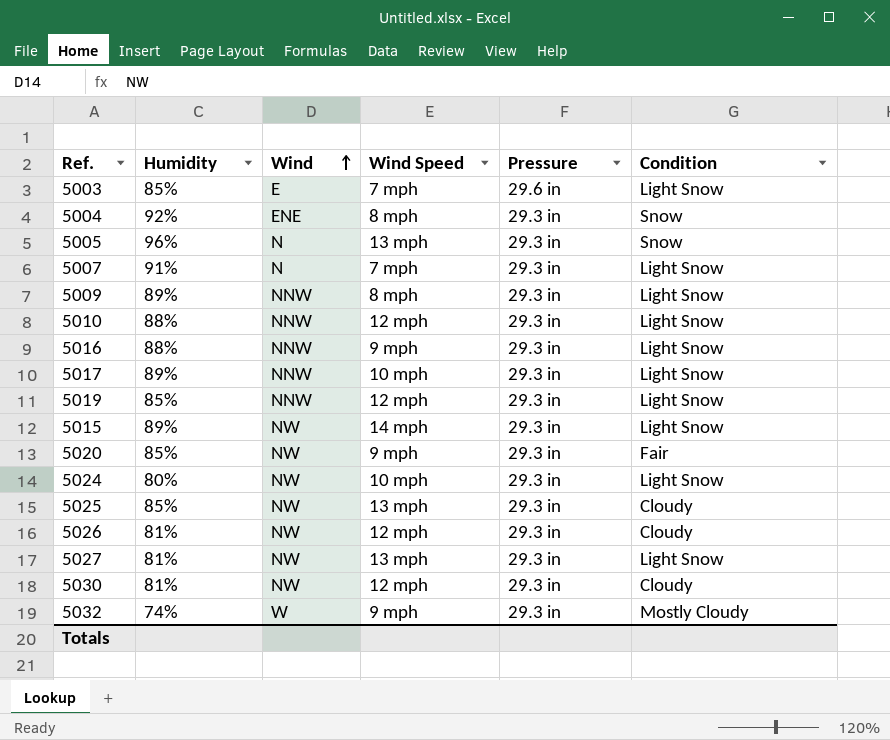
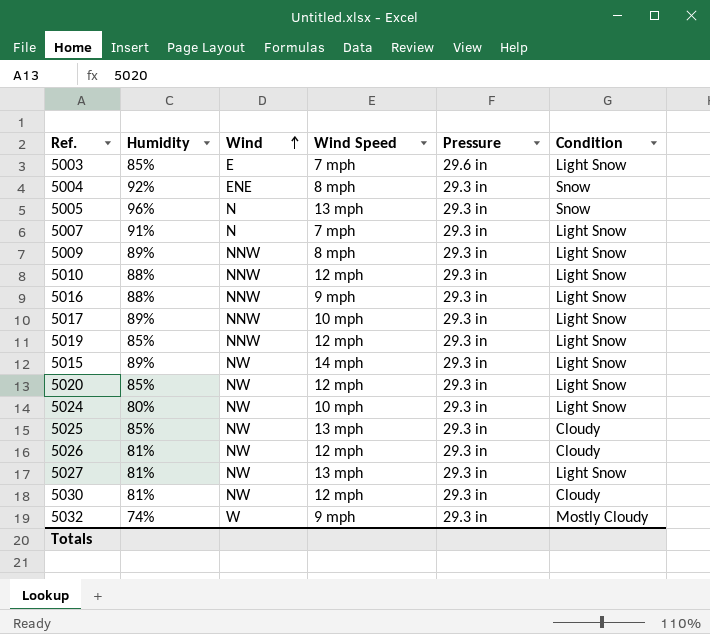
5020 | Wind Speed: 9 mph -> 12 mph
5020 | Condition: Fair -> Light Snow

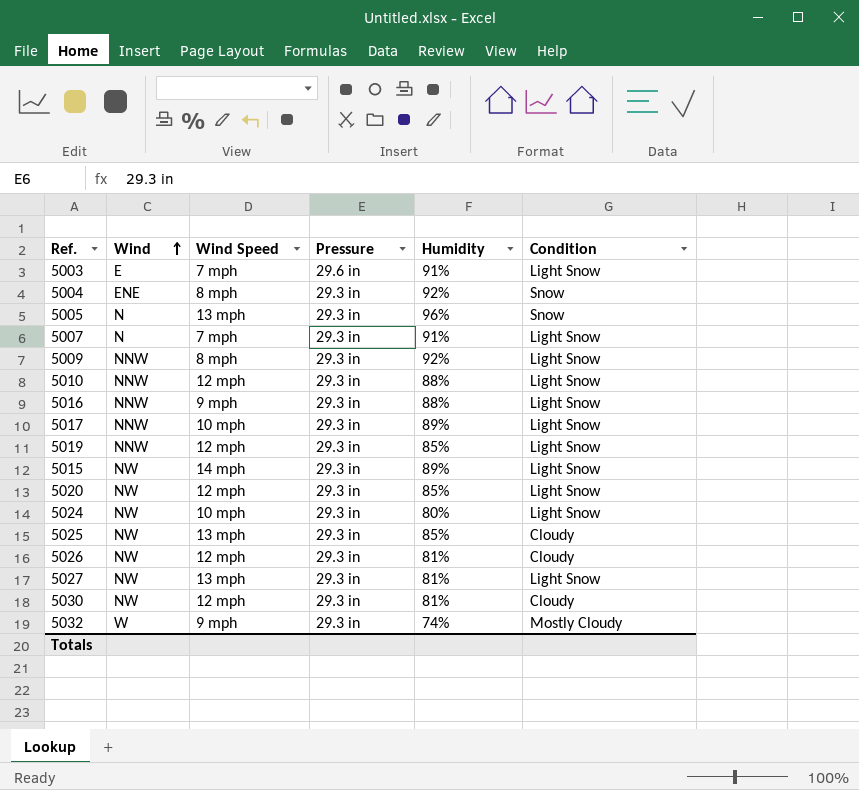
column Humidity | position: 2 -> 5
5003 | Humidity: 85% -> 91%
5009 | Humidity: 89% -> 92%

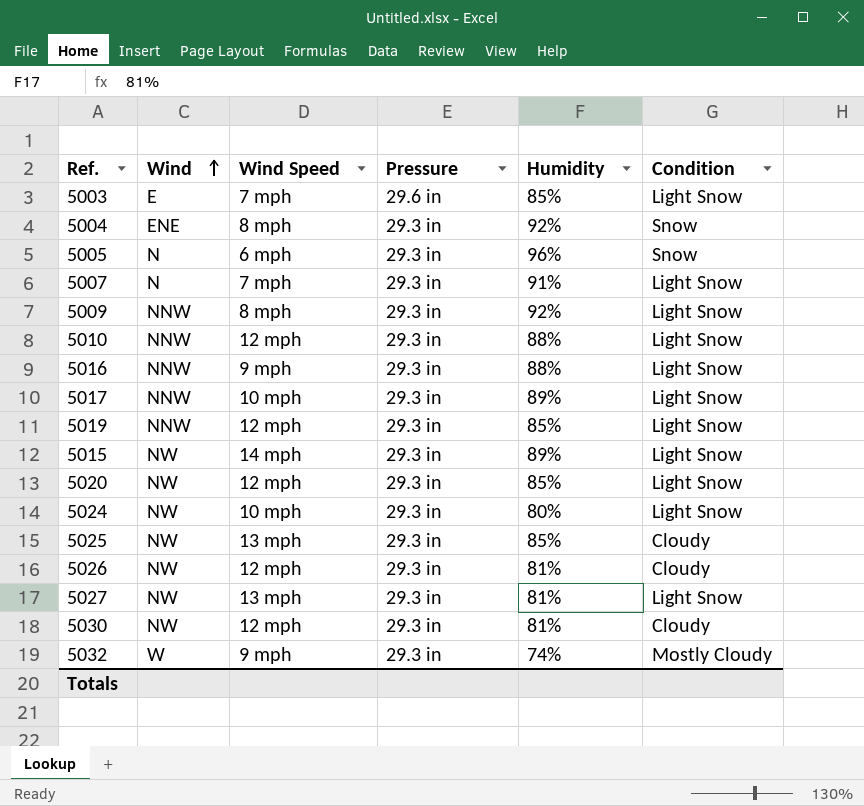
5003 | Humidity: 91% -> 85%
5005 | Wind Speed: 13 mph -> 6 mph

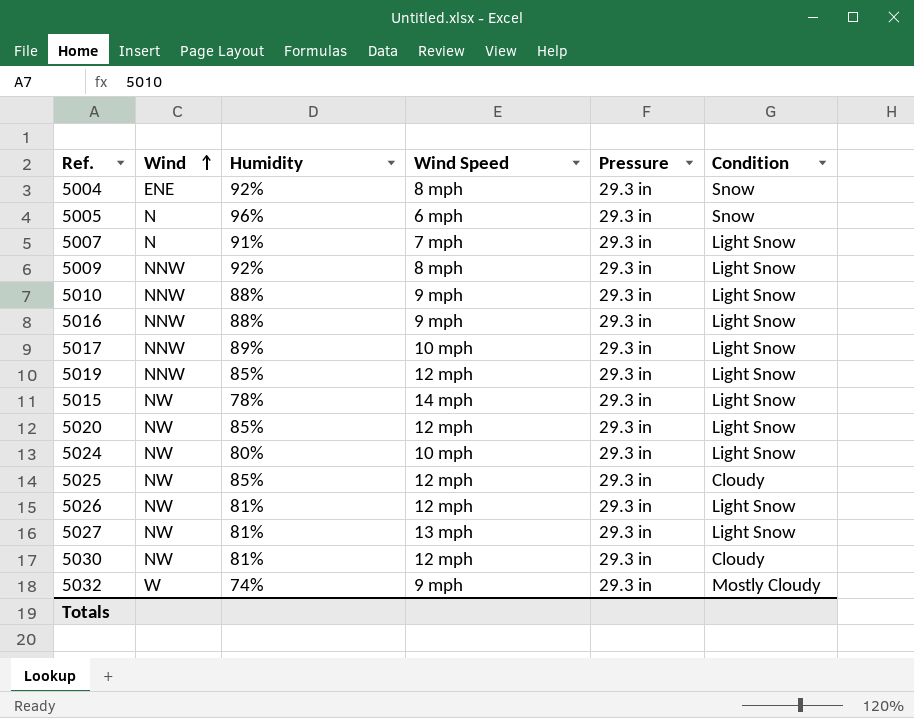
column Humidity | position: 5 -> 3
row 5003: E | 7 mph | 29.6 in | 85% | Light Snow -> none
5010 | Wind Speed: 12 mph -> 9 mph
5015 | Humidity: 89% -> 78%
5025 | Wind Speed: 13 mph -> 12 mph
5026 | Condition: Cloudy -> Light Snow

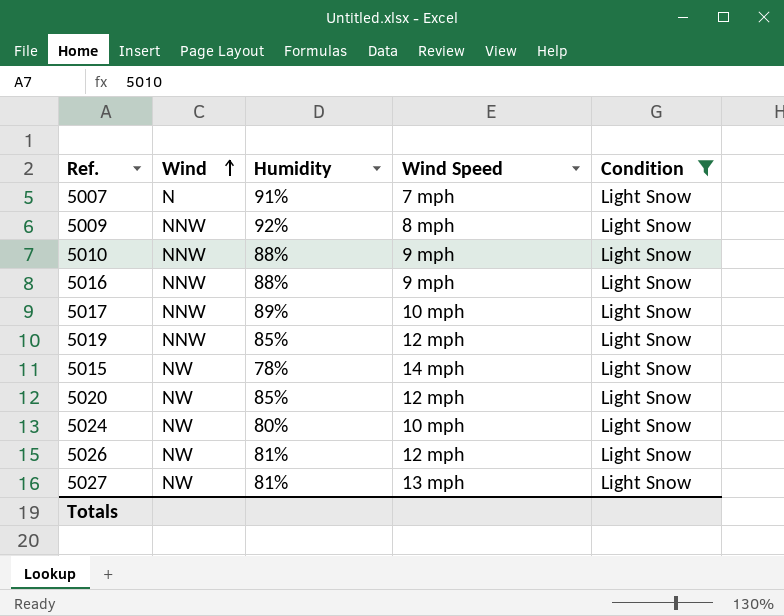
filter: none -> Condition = Light Snow
column Pressure | position: 5 -> none

